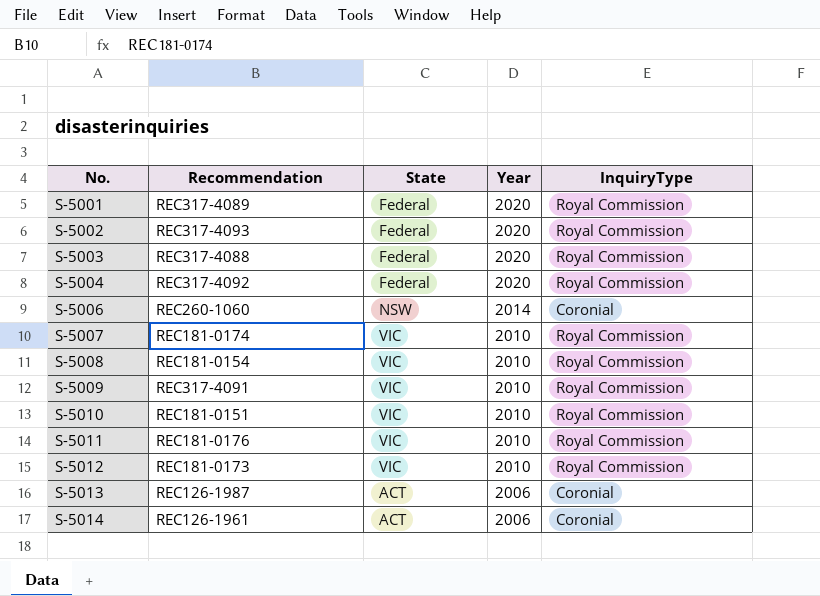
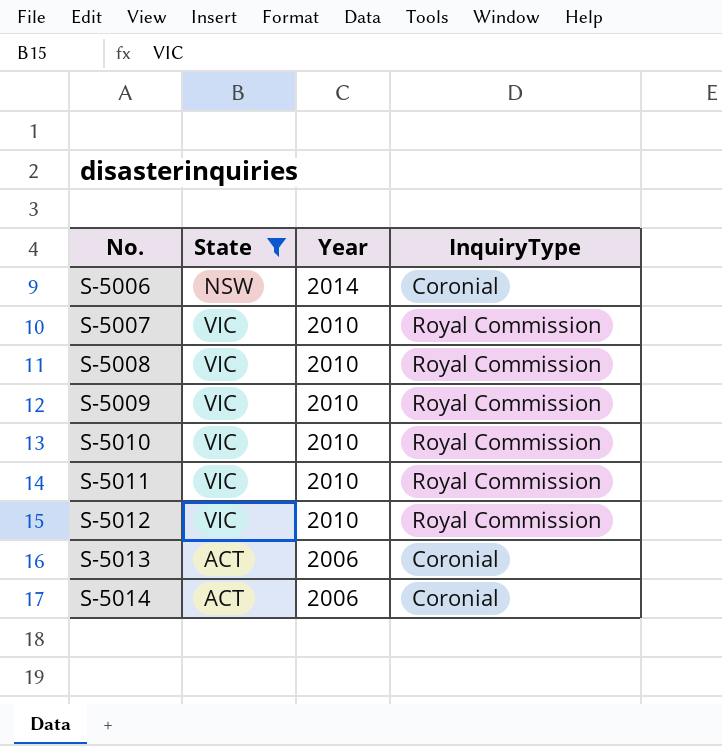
filter: none -> State != Federal
column Recommendation | position: 2 -> none

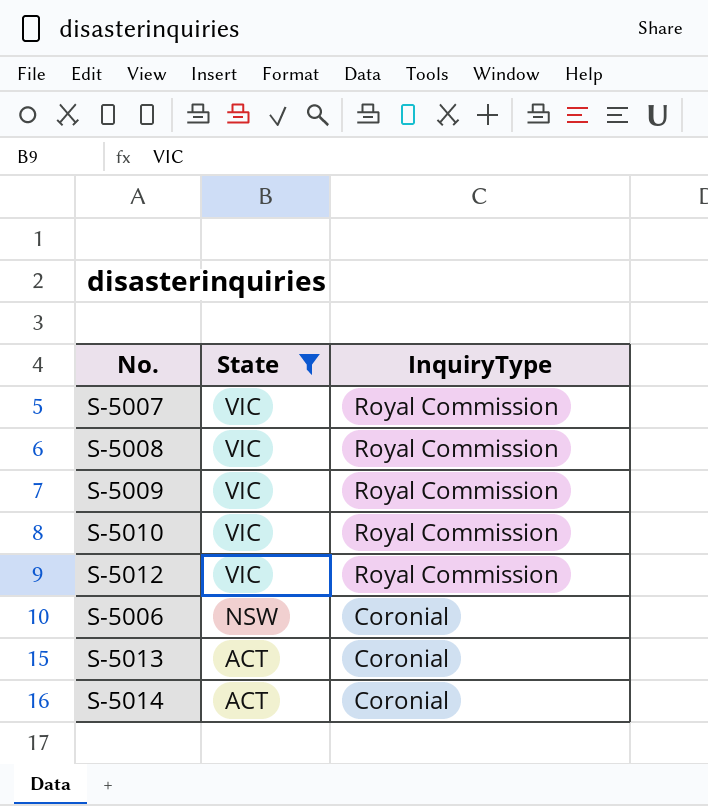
row order: No. ascending -> State descending
column Year | position: 3 -> none
row S-5011: VIC | 2010 | Royal Commission -> none

